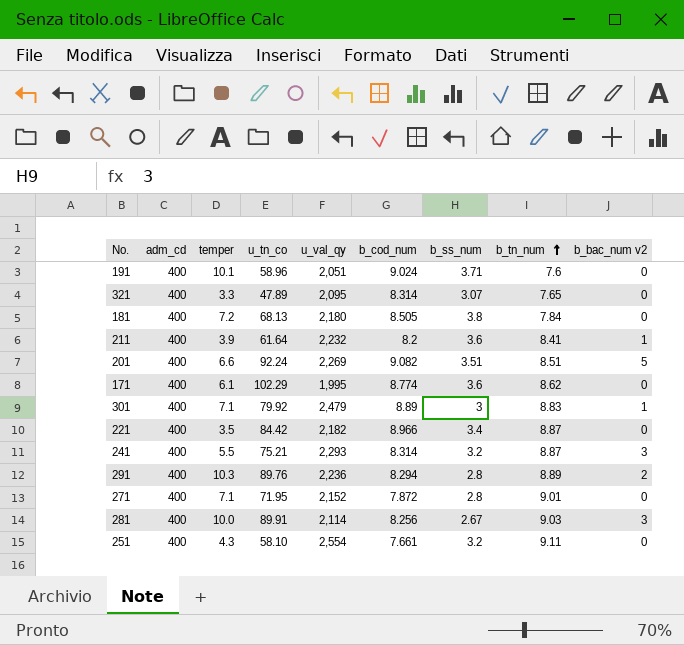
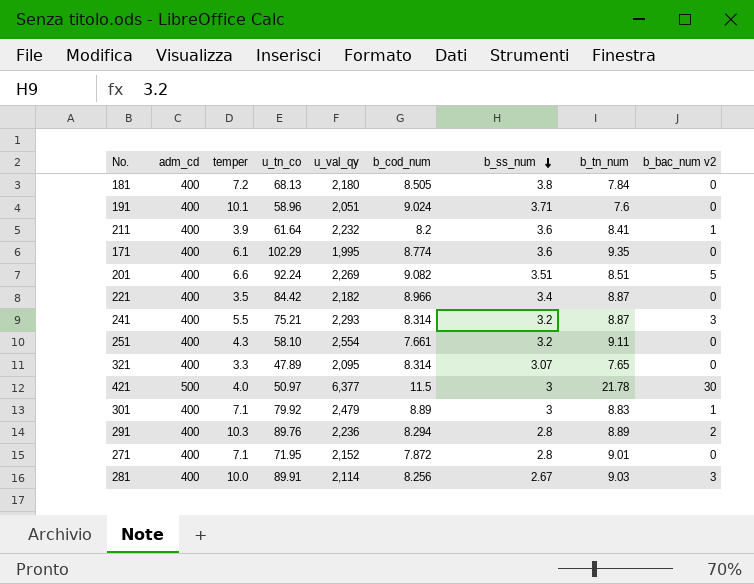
row order: b_tn_num ascending -> b_ss_num descending
171 | b_tn_num: 8.62 -> 9.35
row 421: none -> 500 | 4.0 | 50.97 | 6,377 | 11.5 | 3 | 21.78 | 30

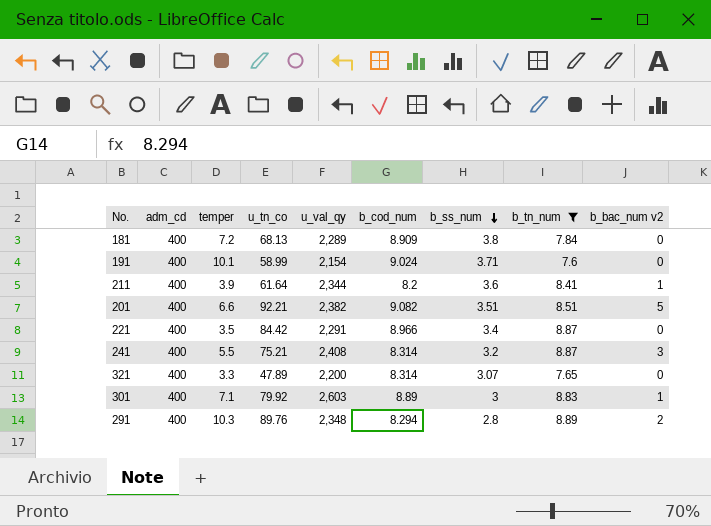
filter: none -> b_tn_num <= 8.89
181 | u_val_qy: 2,180 -> 2,289
181 | b_cod_num: 8.505 -> 8.909
191 | u_tn_co: 58.96 -> 58.99
191 | u_val_qy: 2,051 -> 2,154
211 | u_val_qy: 2,232 -> 2,344
201 | u_tn_co: 92.24 -> 92.21
201 | u_val_qy: 2,269 -> 2,382
221 | u_val_qy: 2,182 -> 2,291
241 | u_val_qy: 2,293 -> 2,408
321 | u_val_qy: 2,095 -> 2,200
301 | u_val_qy: 2,479 -> 2,603
291 | u_val_qy: 2,236 -> 2,348

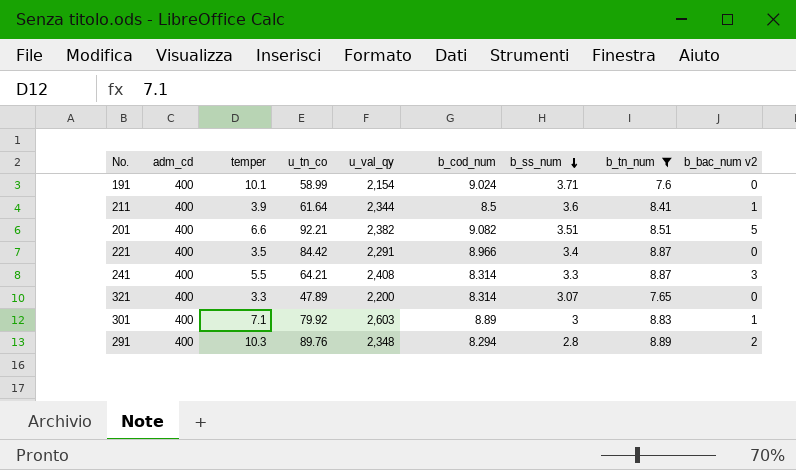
row 181: 400 | 7.2 | 68.13 | 2,289 | 8.909 | 3.8 | 7.84 | 0 -> none
211 | b_cod_num: 8.2 -> 8.5
241 | u_tn_co: 75.21 -> 64.21
241 | b_ss_num: 3.2 -> 3.3

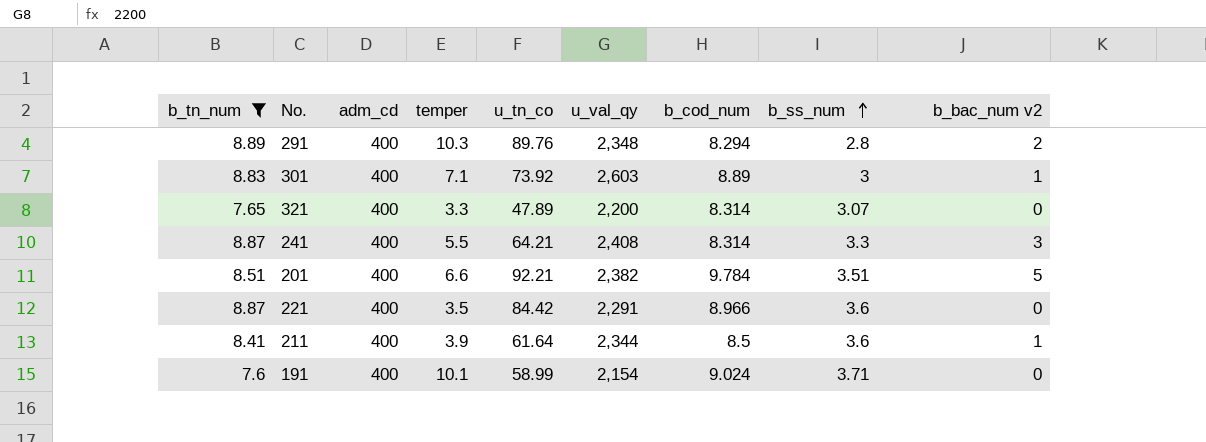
row order: b_ss_num descending -> b_ss_num ascending
column b_tn_num | position: 8 -> 1
301 | u_tn_co: 79.92 -> 73.92
201 | b_cod_num: 9.082 -> 9.784
221 | b_ss_num: 3.4 -> 3.6

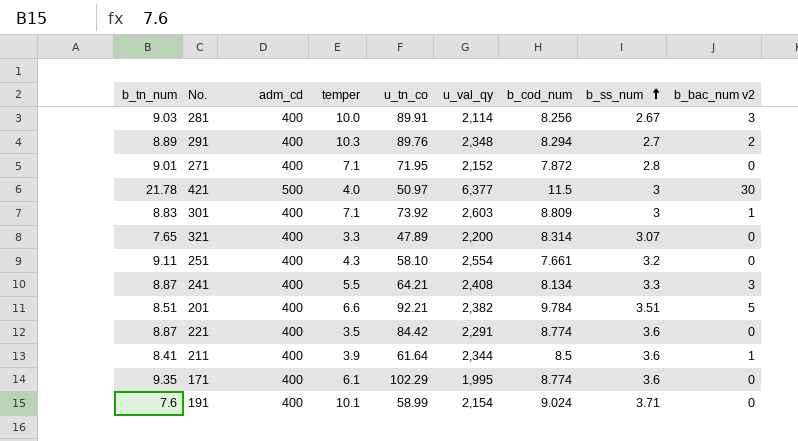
filter: b_tn_num <= 8.89 -> none
291 | b_ss_num: 2.8 -> 2.7
301 | b_cod_num: 8.89 -> 8.809
241 | b_cod_num: 8.314 -> 8.134
221 | b_cod_num: 8.966 -> 8.774

